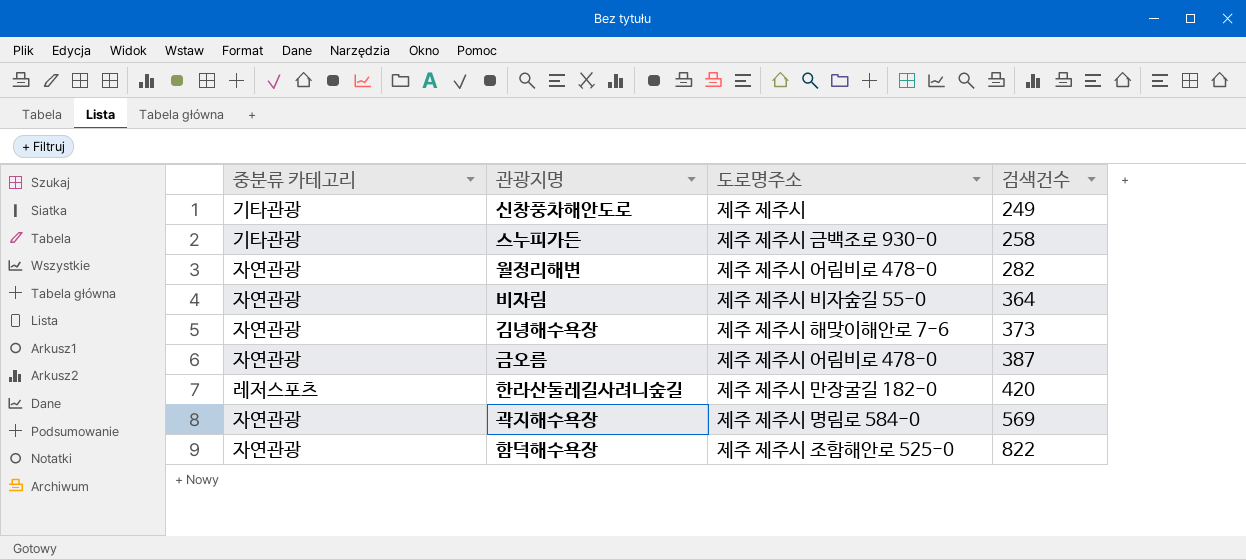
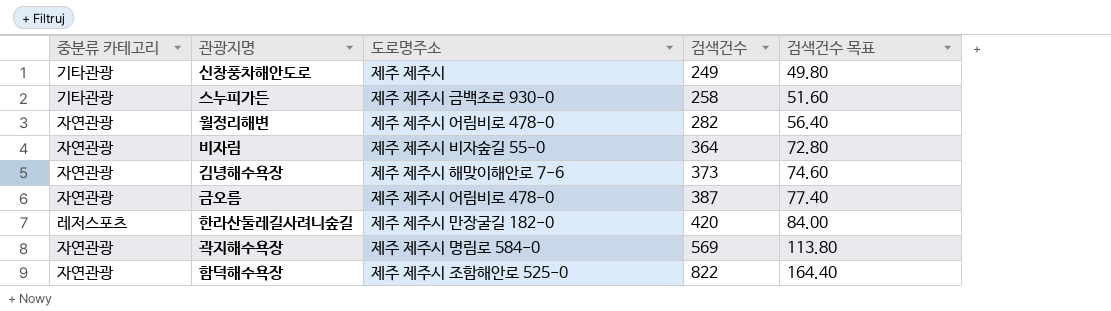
column 검색건수 목표 | formula: none -> [검색건수] * 0.2

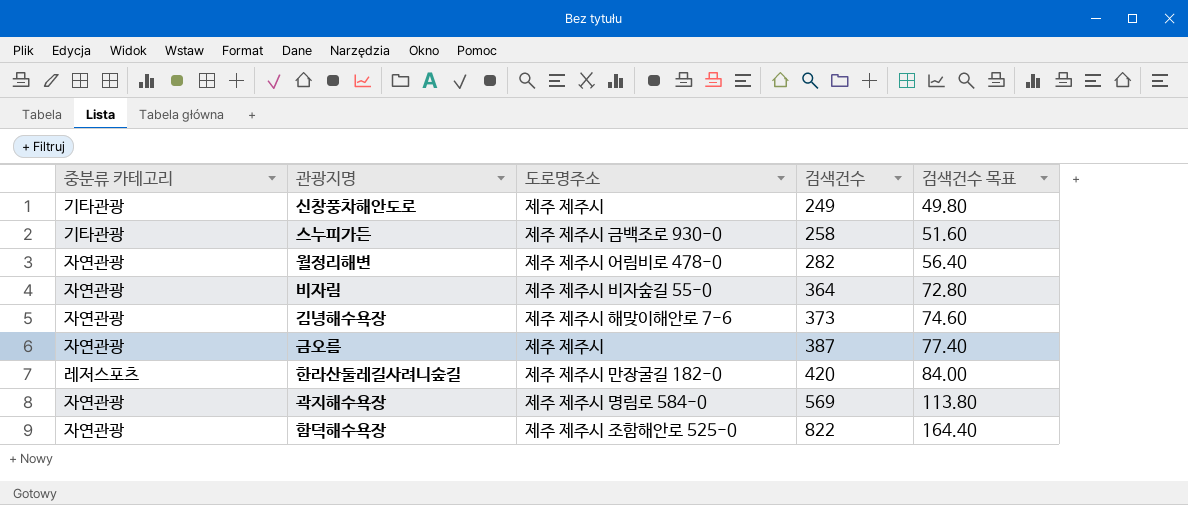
금오름 | 도로명주소: 제주 제주시 어림비로 478-0 -> 제주 제주시

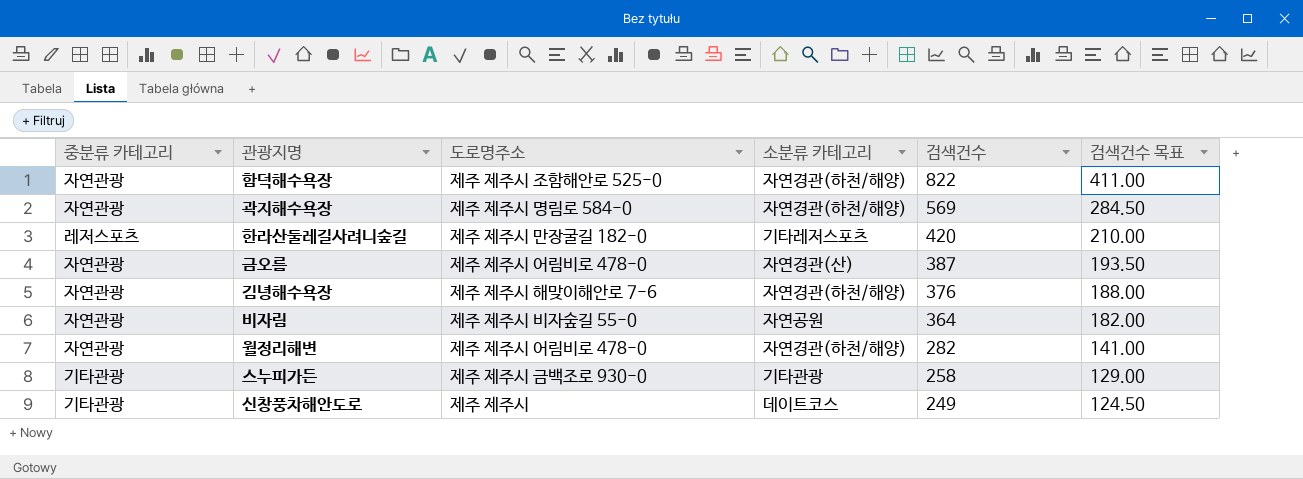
row order: 검색건수 ascending -> 검색건수 descending
column 소분류 카테고리 | position: none -> 4
column 검색건수 목표 | formula: [검색건수] * 0.2 -> [검색건수] * 0.5
금오름 | 도로명주소: 제주 제주시 -> 제주 제주시 어림비로 478-0
김녕해수욕장 | 검색건수: 373 -> 376

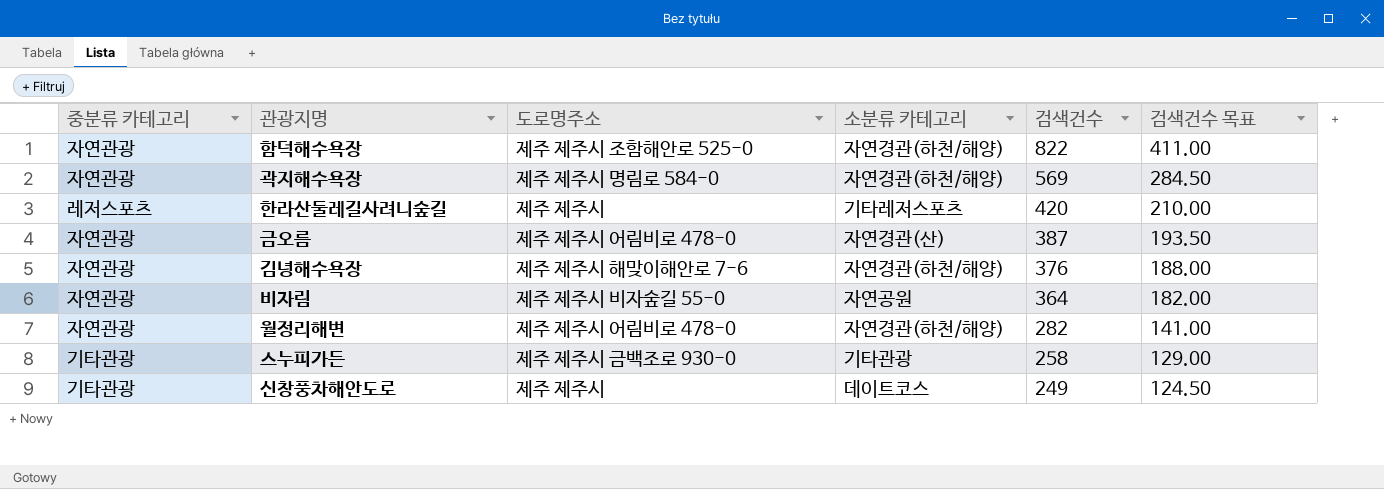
한라산둘레길사려니숲길 | 도로명주소: 제주 제주시 만장굴길 182-0 -> 제주 제주시

